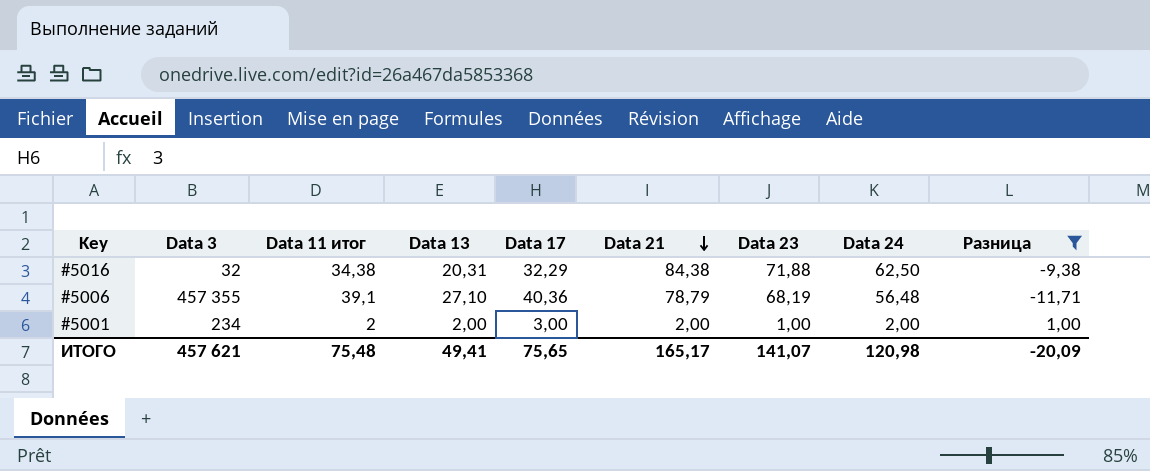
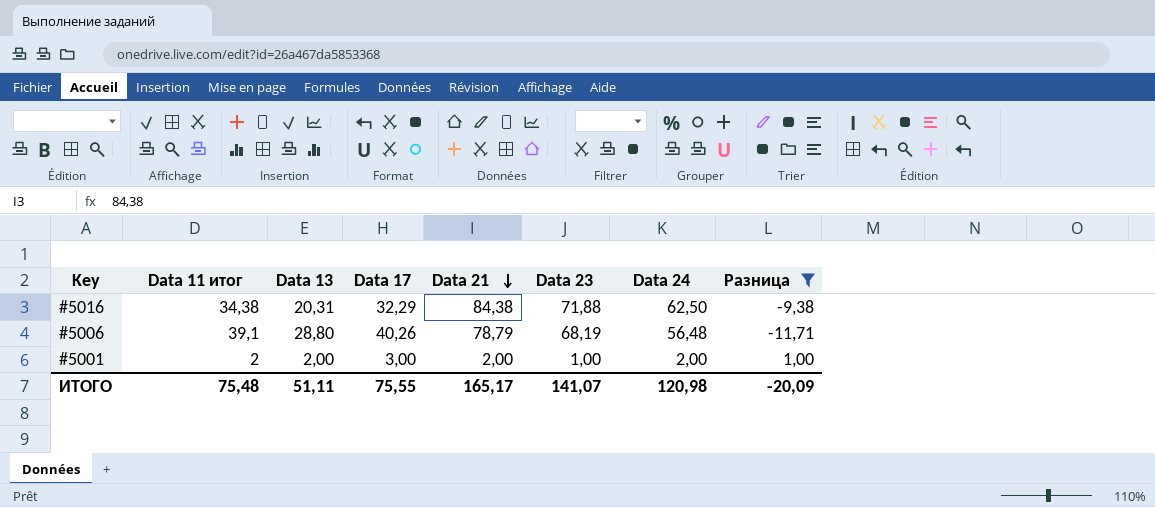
column Data 3 | position: 2 -> none
#5006 | Data 13: 27,10 -> 28,80
#5006 | Data 17: 40,36 -> 40,26
ИТОГО | Data 13: 49,41 -> 51,11
ИТОГО | Data 17: 75,65 -> 75,55

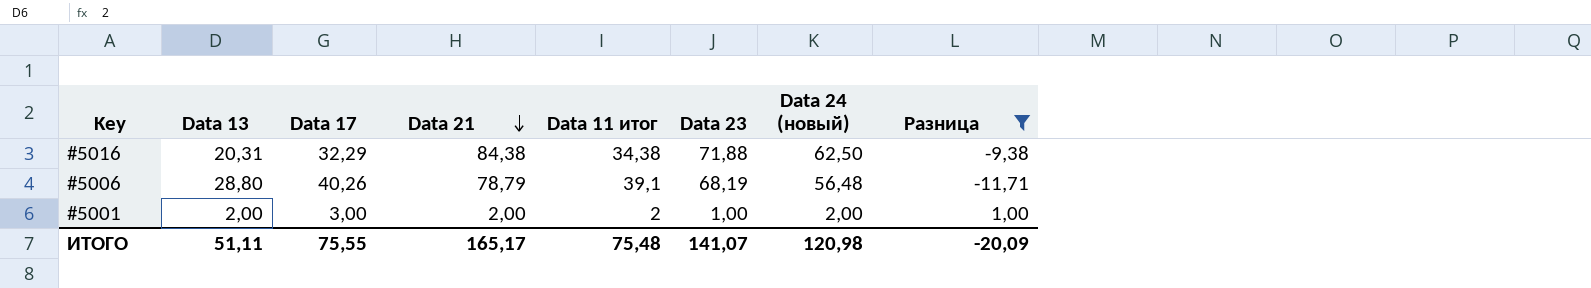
column Data 11 итог | position: 2 -> 5
column name: Data 24 -> Data 24 (новый)

